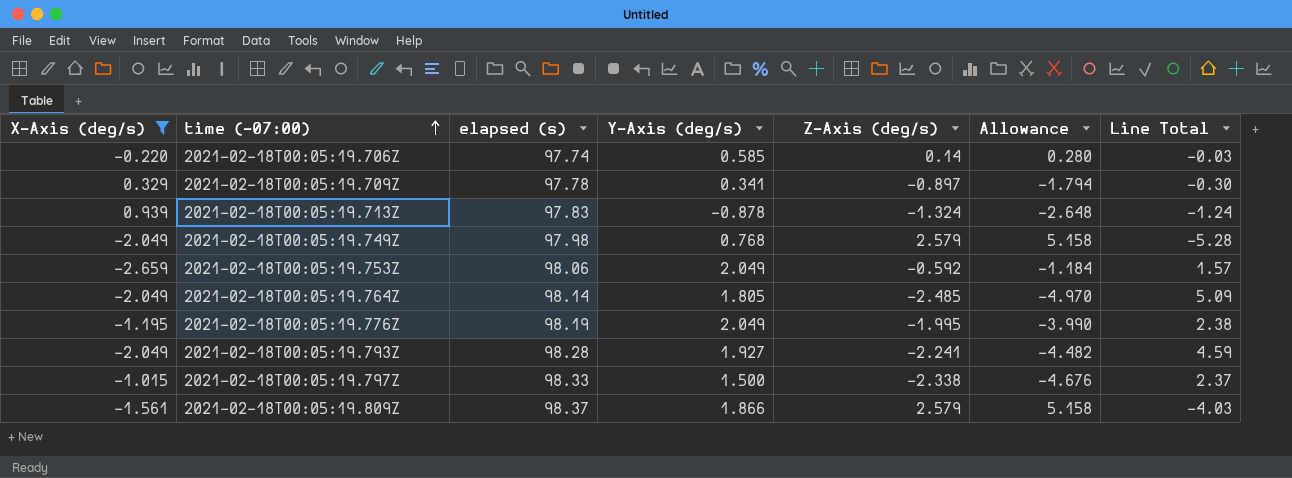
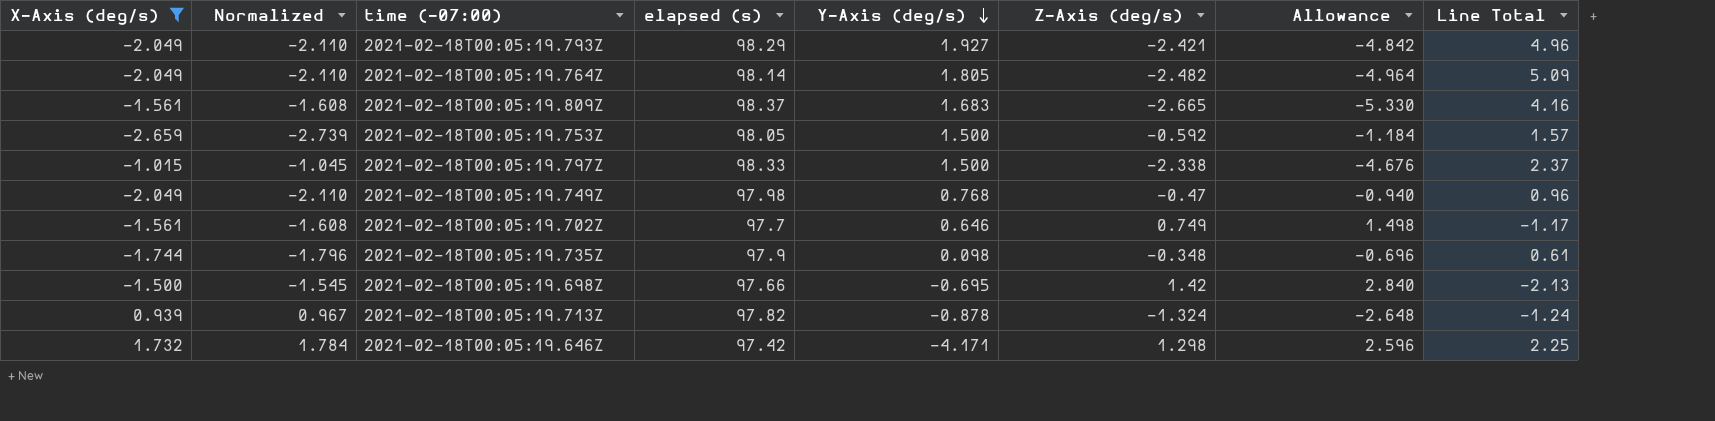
row order: time (-07:00) ascending -> Y-Axis (deg/s) descending
column Normalized | formula: none -> [X-Axis (deg/s)] * 1.03
row 2021-02-18T00:05:19.706Z: -0.220 | 97.74 | 0.585 | 0.14 | 0.280 | -0.03 -> none
row 2021-02-18T00:05:19.709Z: 0.329 | 97.78 | 0.341 | -0.897 | -1.794 | -0.30 -> none
row 2021-02-18T00:05:19.776Z: -1.195 | 98.19 | 2.049 | -1.995 | -3.990 | 2.38 -> none
2021-02-18T00:05:19.793Z | elapsed (s): 98.28 -> 98.29
2021-02-18T00:05:19.793Z | Z-Axis (deg/s): -2.241 -> -2.421
2021-02-18T00:05:19.793Z | Allowance: -4.482 -> -4.842
2021-02-18T00:05:19.793Z | Line Total: 4.59 -> 4.96
2021-02-18T00:05:19.764Z | Z-Axis (deg/s): -2.485 -> -2.482
2021-02-18T00:05:19.764Z | Allowance: -4.970 -> -4.964
2021-02-18T00:05:19.809Z | Y-Axis (deg/s): 1.866 -> 1.683
2021-02-18T00:05:19.809Z | Z-Axis (deg/s): 2.579 -> -2.665
2021-02-18T00:05:19.809Z | Allowance: 5.158 -> -5.330
2021-02-18T00:05:19.809Z | Line Total: -4.03 -> 4.16
2021-02-18T00:05:19.753Z | elapsed (s): 98.06 -> 98.05
2021-02-18T00:05:19.753Z | Y-Axis (deg/s): 2.049 -> 1.500
2021-02-18T00:05:19.749Z | Z-Axis (deg/s): 2.579 -> -0.47
2021-02-18T00:05:19.749Z | Allowance: 5.158 -> -0.940
2021-02-18T00:05:19.749Z | Line Total: -5.28 -> 0.96
row 2021-02-18T00:05:19.702Z: none -> -1.561 | -1.608 | 97.7 | 0.646 | 0.749 | 1.498 | -1.17
row 2021-02-18T00:05:19.735Z: none -> -1.744 | -1.796 | 97.9 | 0.098 | -0.348 | -0.696 | 0.61
row 2021-02-18T00:05:19.698Z: none -> -1.500 | -1.545 | 97.66 | -0.695 | 1.42 | 2.840 | -2.13
2021-02-18T00:05:19.713Z | elapsed (s): 97.83 -> 97.82
row 2021-02-18T00:05:19.646Z: none -> 1.732 | 1.784 | 97.42 | -4.171 | 1.298 | 2.596 | 2.25

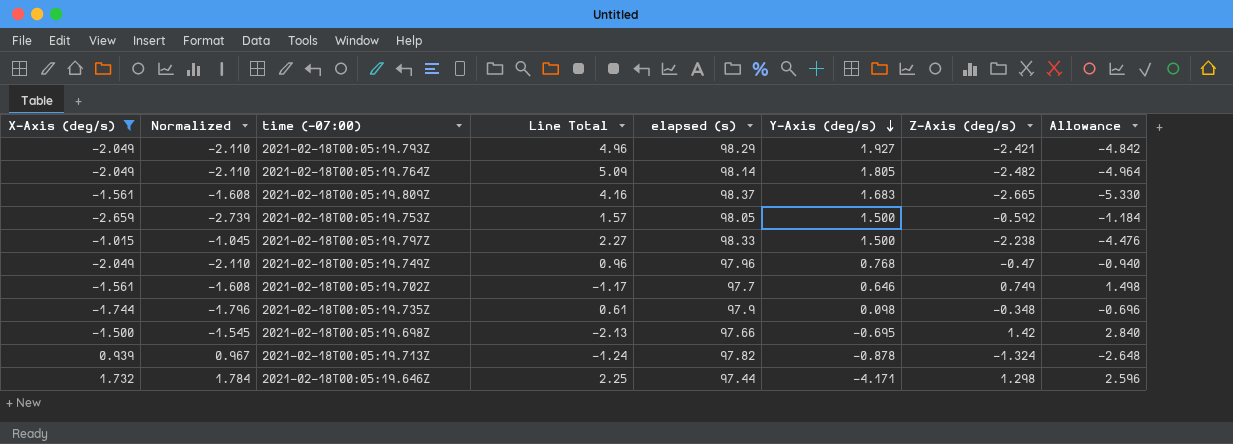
column Line Total | position: 8 -> 4
2021-02-18T00:05:19.797Z | Line Total: 2.37 -> 2.27
2021-02-18T00:05:19.797Z | Z-Axis (deg/s): -2.338 -> -2.238
2021-02-18T00:05:19.797Z | Allowance: -4.676 -> -4.476
2021-02-18T00:05:19.749Z | elapsed (s): 97.98 -> 97.96
2021-02-18T00:05:19.646Z | elapsed (s): 97.42 -> 97.44

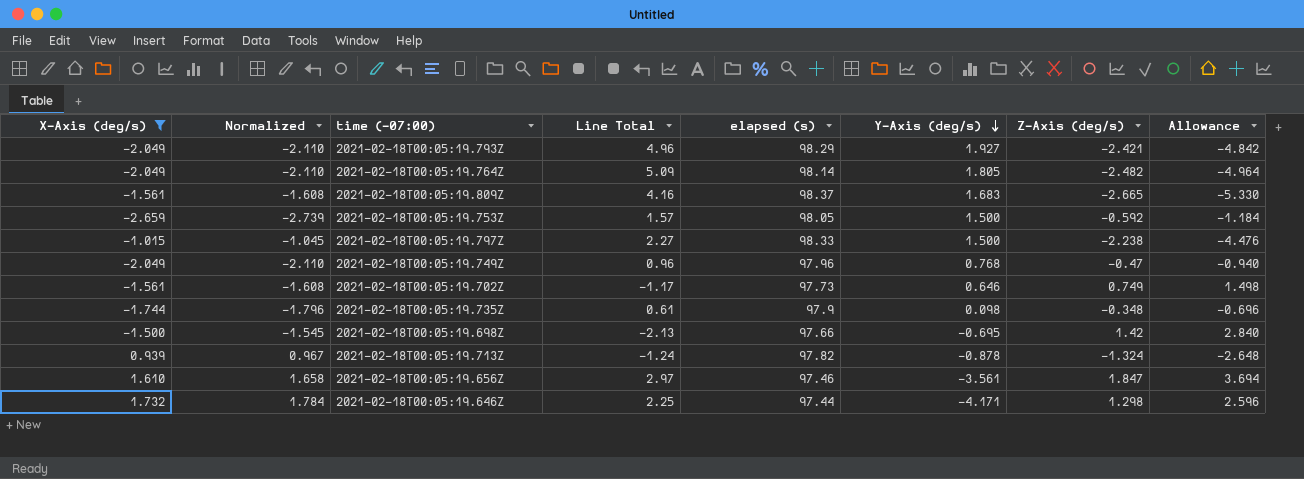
2021-02-18T00:05:19.702Z | elapsed (s): 97.7 -> 97.73
row 2021-02-18T00:05:19.656Z: none -> 1.610 | 1.658 | 2.97 | 97.46 | -3.561 | 1.847 | 3.694

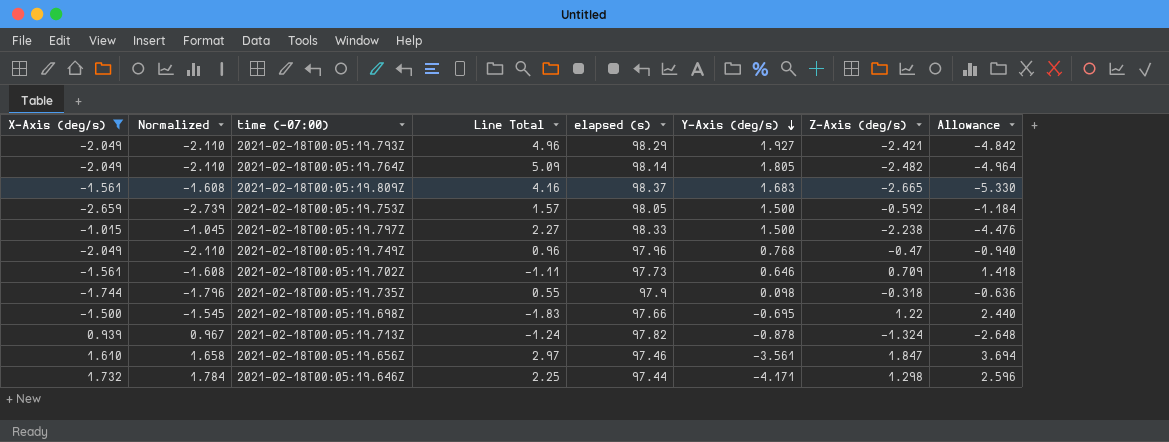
2021-02-18T00:05:19.702Z | Line Total: -1.17 -> -1.11
2021-02-18T00:05:19.702Z | Z-Axis (deg/s): 0.749 -> 0.709
2021-02-18T00:05:19.702Z | Allowance: 1.498 -> 1.418
2021-02-18T00:05:19.735Z | Line Total: 0.61 -> 0.55
2021-02-18T00:05:19.735Z | Z-Axis (deg/s): -0.348 -> -0.318
2021-02-18T00:05:19.735Z | Allowance: -0.696 -> -0.636
2021-02-18T00:05:19.698Z | Line Total: -2.13 -> -1.83
2021-02-18T00:05:19.698Z | Z-Axis (deg/s): 1.42 -> 1.22
2021-02-18T00:05:19.698Z | Allowance: 2.840 -> 2.440

